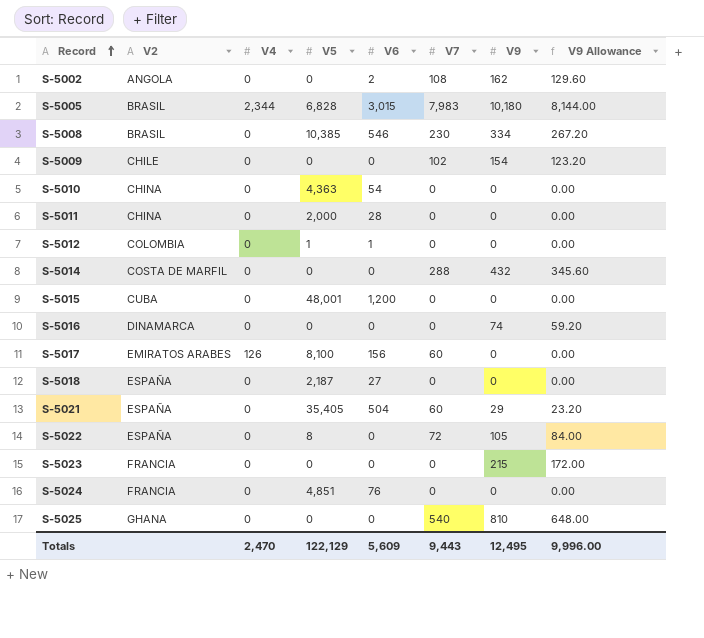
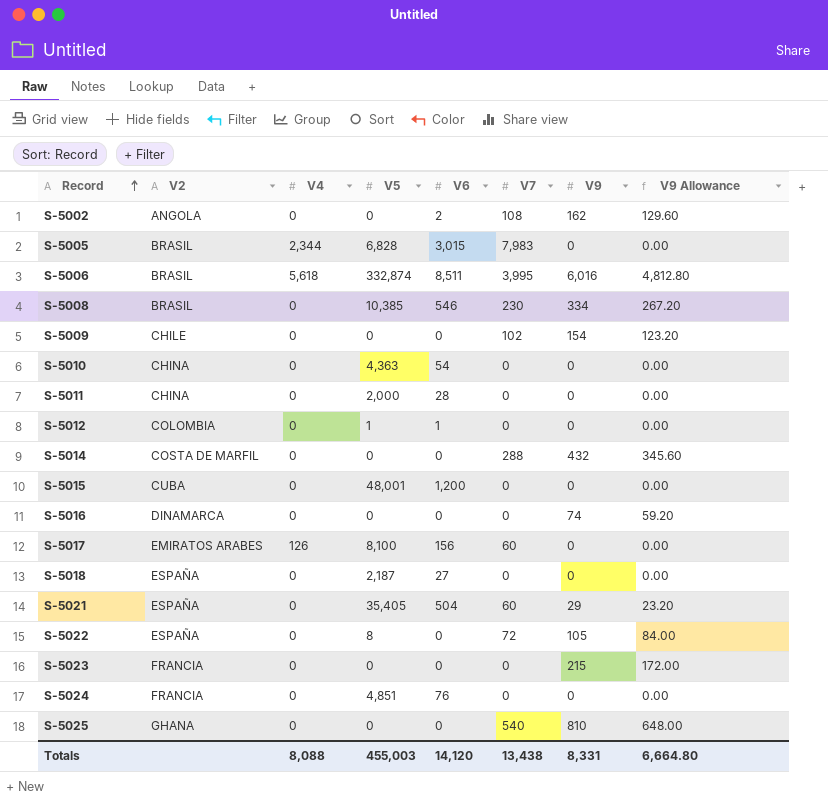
S-5005 | V9: 10,180 -> 0
S-5005 | V9 Allowance: 8,144.00 -> 0.00
row S-5006: none -> BRASIL | 5,618 | 332,874 | 8,511 | 3,995 | 6,016 | 4,812.80
Totals | V4: 2,470 -> 8,088
Totals | V5: 122,129 -> 455,003
Totals | V6: 5,609 -> 14,120
Totals | V7: 9,443 -> 13,438
Totals | V9: 12,495 -> 8,331
Totals | V9 Allowance: 9,996.00 -> 6,664.80

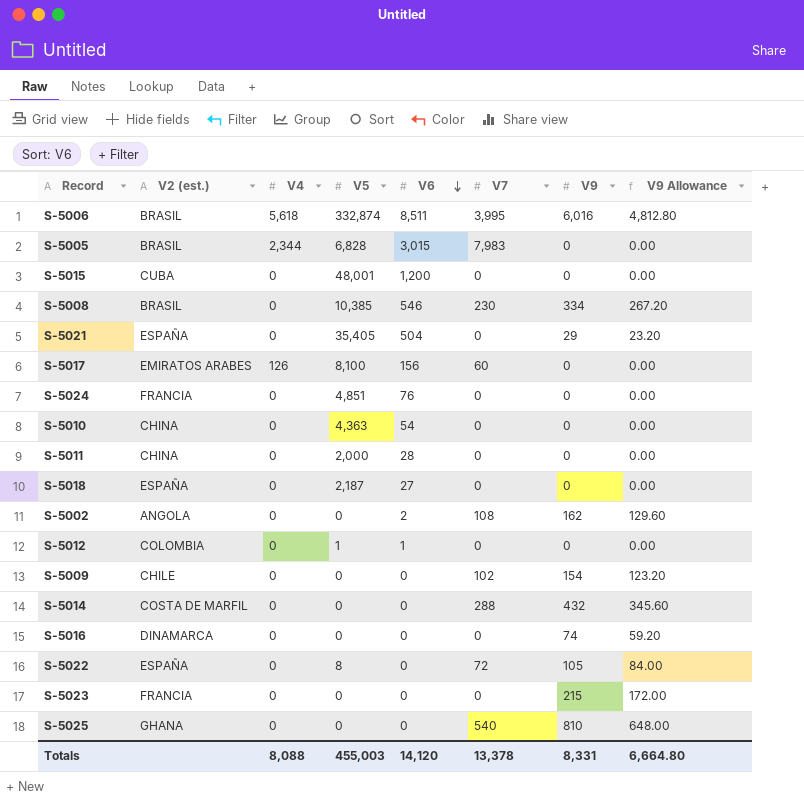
row order: Record ascending -> V6 descending
column name: V2 -> V2 (est.)
S-5021 | V7: 60 -> 0
Totals | V7: 13,438 -> 13,378

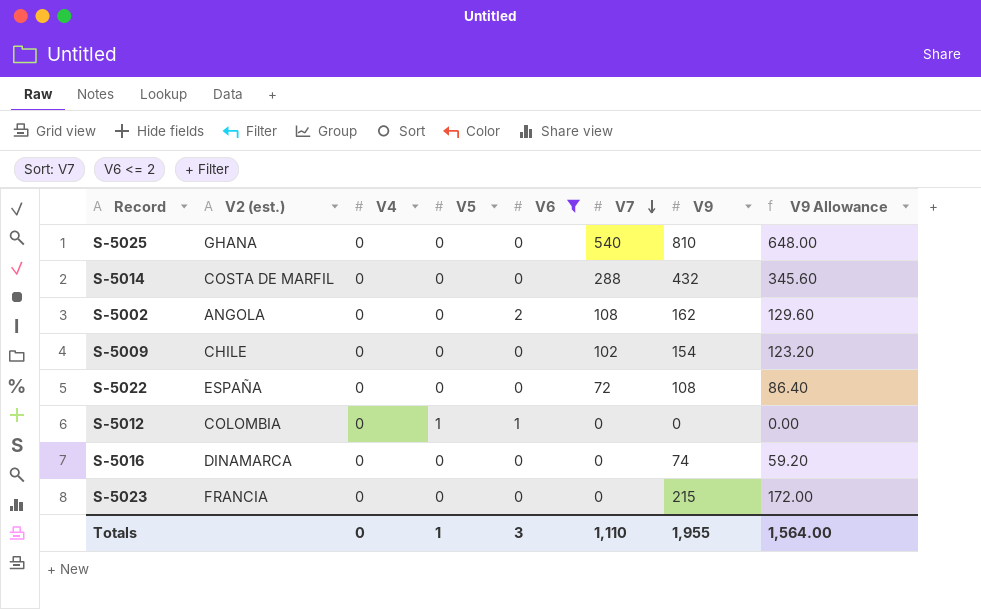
filter: none -> V6 <= 2
row order: V6 descending -> V7 descending
S-5022 | V5: 8 -> 0
S-5022 | V9: 105 -> 108
S-5022 | V9 Allowance: 84.00 -> 86.40
Totals | V4: 8,088 -> 0
Totals | V5: 455,003 -> 1
Totals | V6: 14,120 -> 3
Totals | V7: 13,378 -> 1,110
Totals | V9: 8,331 -> 1,955
Totals | V9 Allowance: 6,664.80 -> 1,564.00

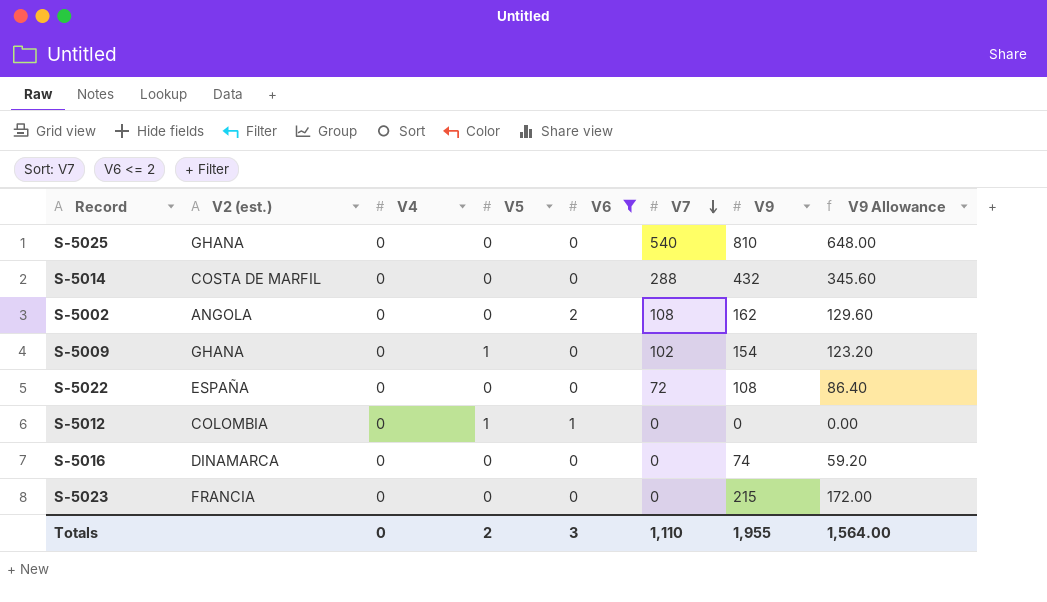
S-5009 | V2 (est.): CHILE -> GHANA
S-5009 | V5: 0 -> 1
Totals | V5: 1 -> 2

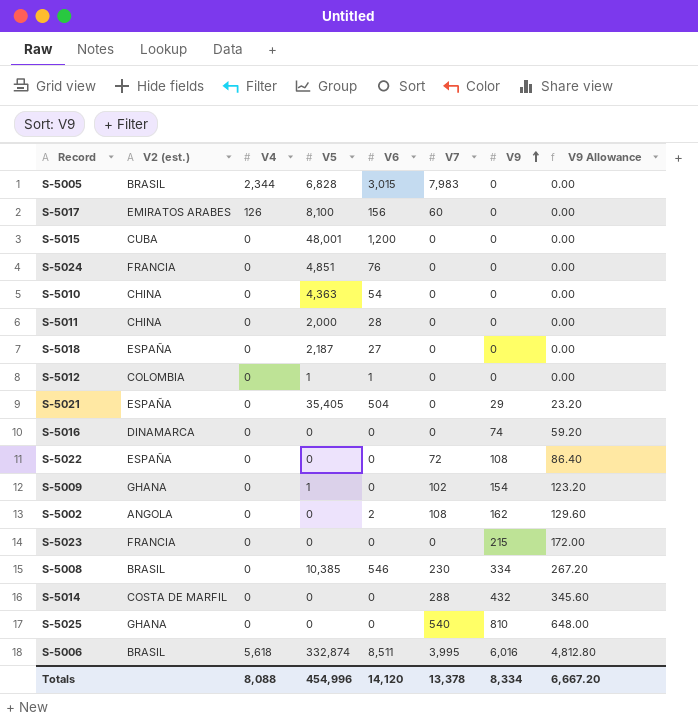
filter: V6 <= 2 -> none
row order: V7 descending -> V9 ascending
Totals | V4: 0 -> 8,088
Totals | V5: 2 -> 454,996
Totals | V6: 3 -> 14,120
Totals | V7: 1,110 -> 13,378
Totals | V9: 1,955 -> 8,334
Totals | V9 Allowance: 1,564.00 -> 6,667.20

